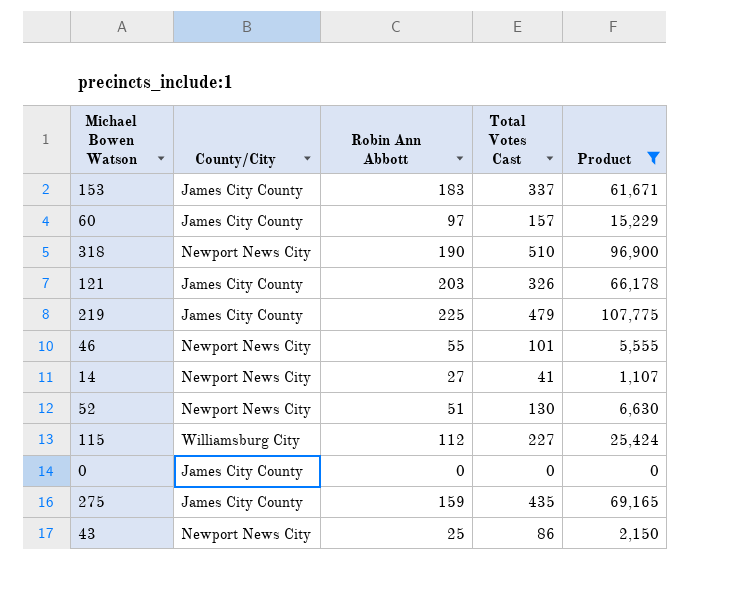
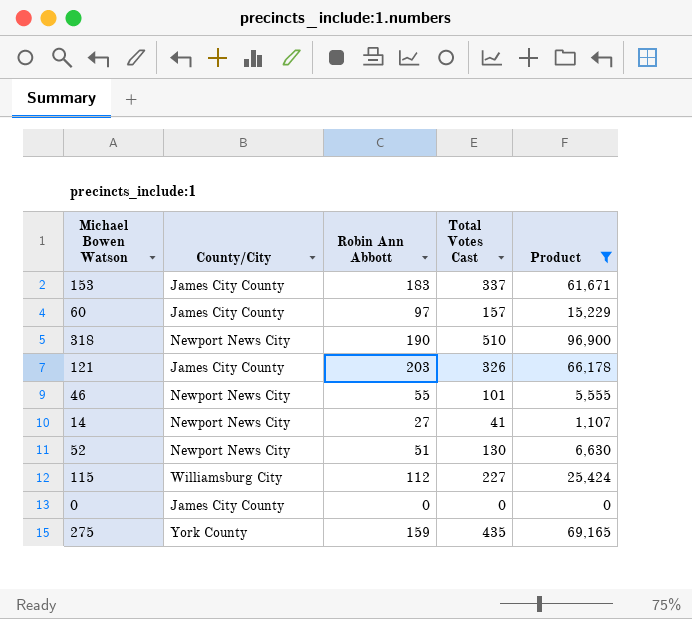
row 219: James City County | 225 | 479 | 107,775 -> none
row 43: Newport News City | 25 | 86 | 2,150 -> none
275 | County/City: James City County -> York County

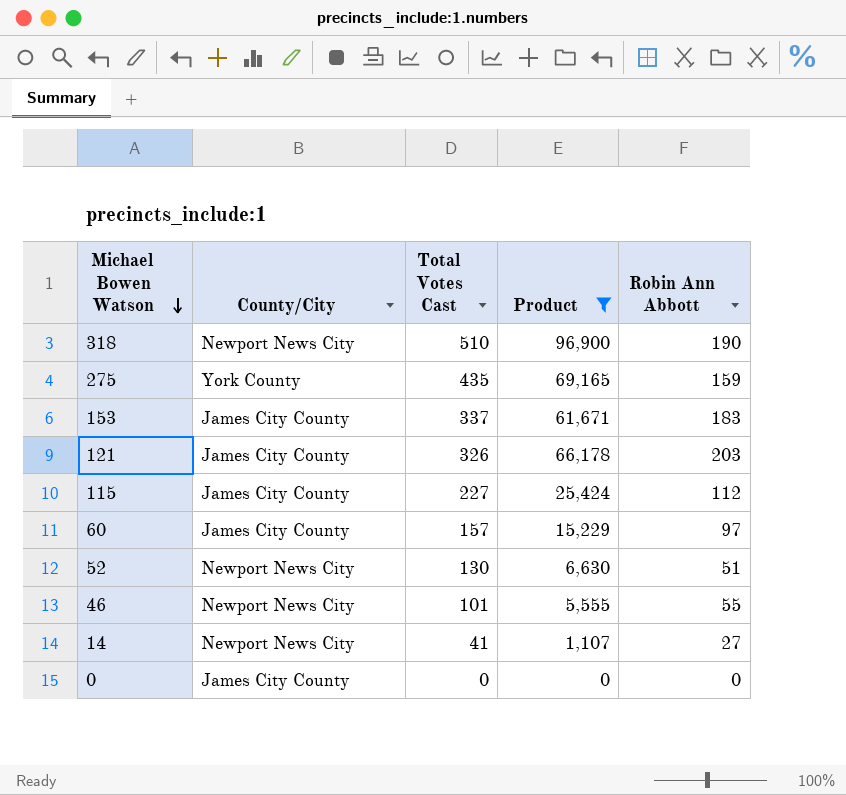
row order: none -> Michael Bowen Watson descending
column Robin Ann Abbott | position: 3 -> 5
115 | County/City: Williamsburg City -> James City County

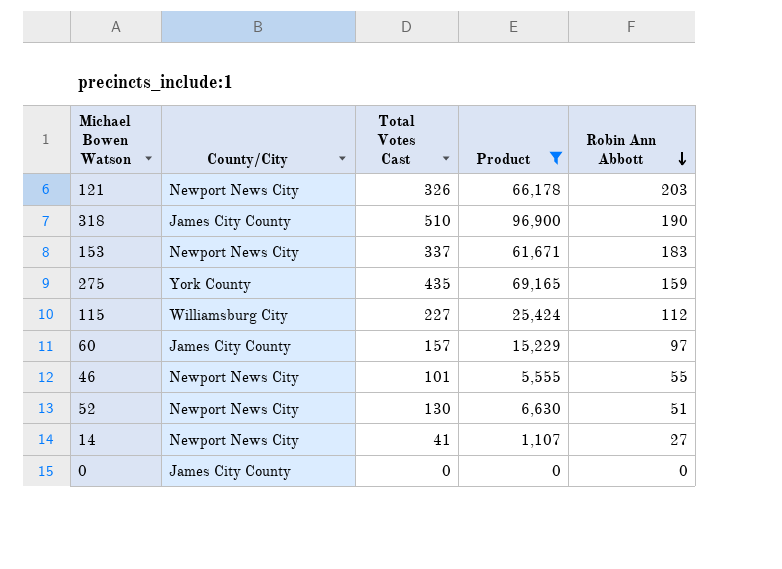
row order: Michael Bowen Watson descending -> Robin Ann Abbott descending
121 | County/City: James City County -> Newport News City
318 | County/City: Newport News City -> James City County
153 | County/City: James City County -> Newport News City
115 | County/City: James City County -> Williamsburg City

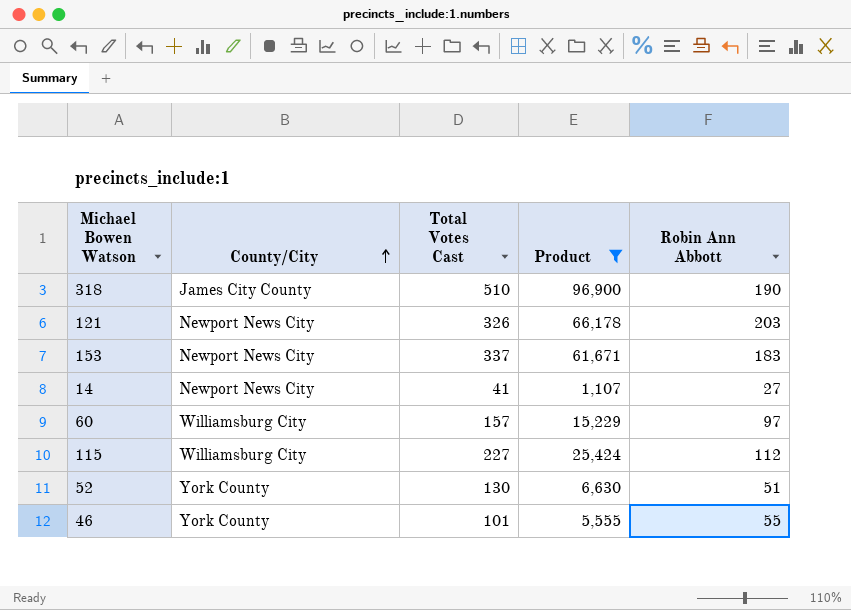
row order: Robin Ann Abbott descending -> County/City ascending
row 275: York County | 435 | 69,165 | 159 -> none
row 0: James City County | 0 | 0 | 0 -> none
60 | County/City: James City County -> Williamsburg City
52 | County/City: Newport News City -> York County
46 | County/City: Newport News City -> York County

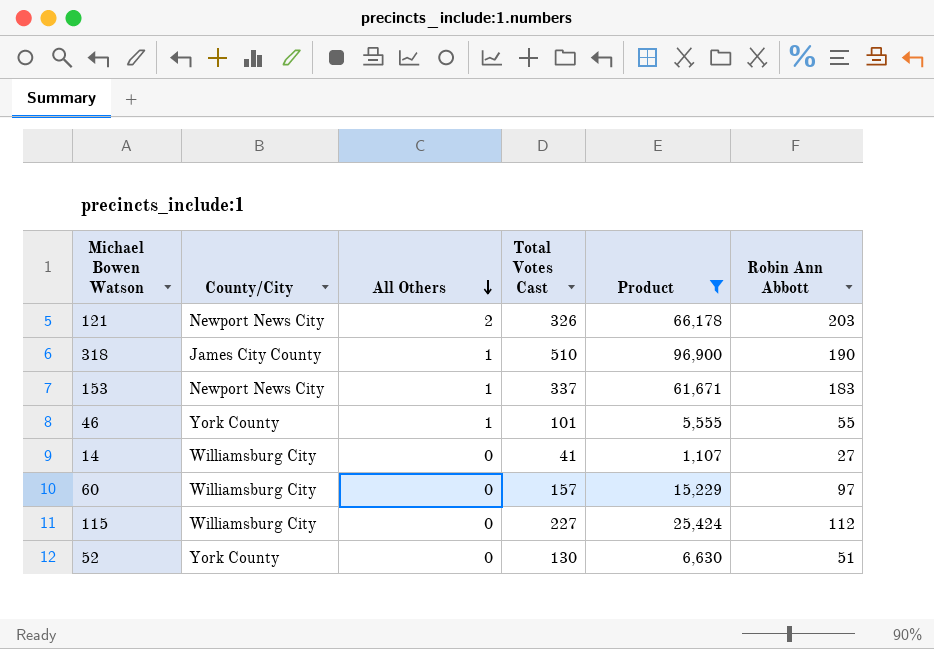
row order: County/City ascending -> All Others descending
column All Others | position: none -> 3
14 | County/City: Newport News City -> Williamsburg City

